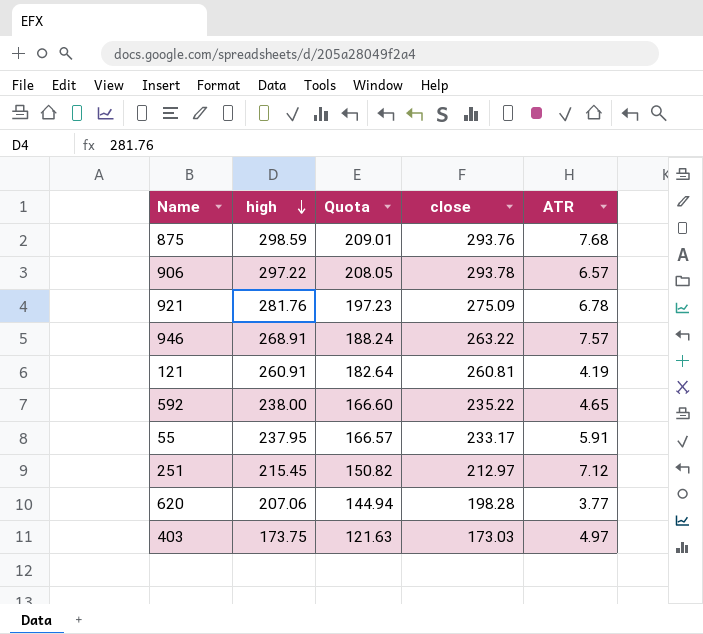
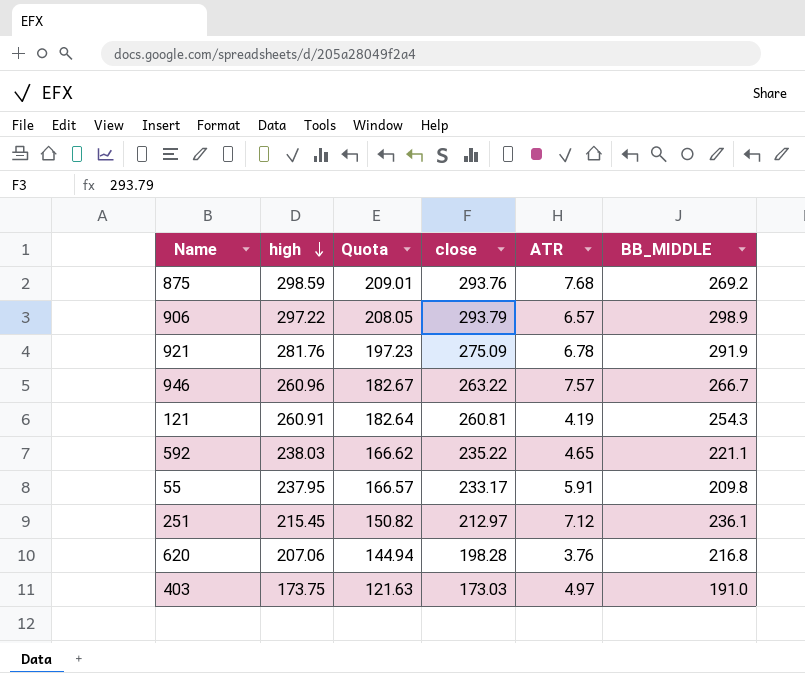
column BB_MIDDLE | position: none -> 6
906 | close: 293.78 -> 293.79
946 | high: 268.91 -> 260.96
946 | Quota: 188.24 -> 182.67
592 | high: 238.00 -> 238.03
592 | Quota: 166.60 -> 166.62
620 | ATR: 3.77 -> 3.76

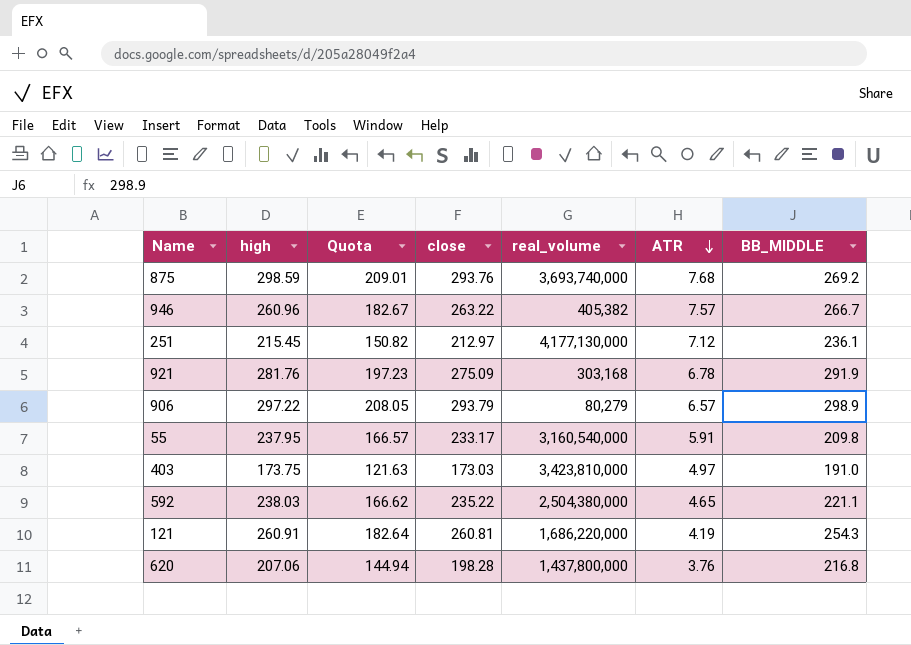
row order: high descending -> ATR descending
column real_volume | position: none -> 5

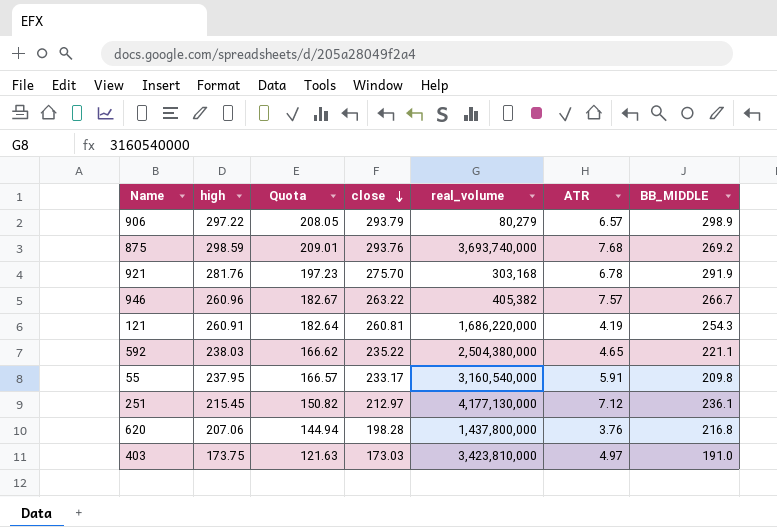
row order: ATR descending -> close descending
921 | close: 275.09 -> 275.70

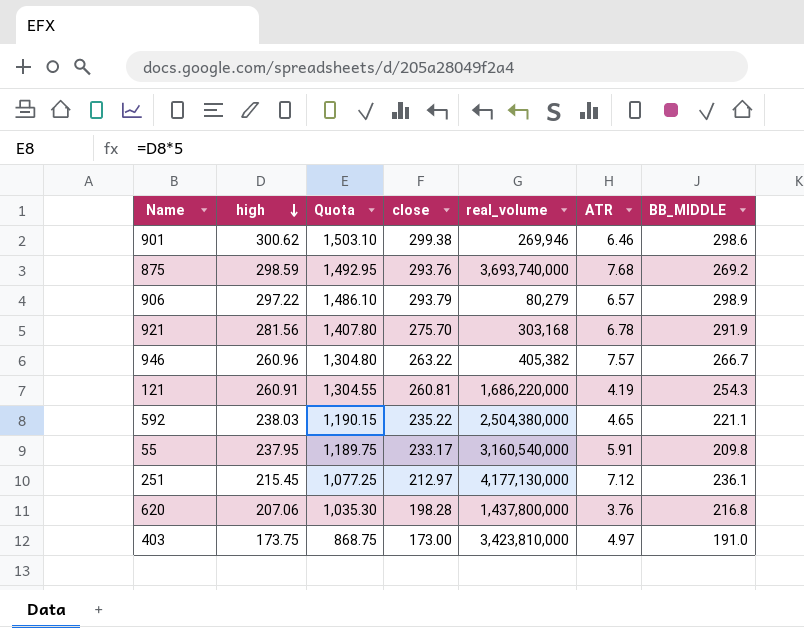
row order: close descending -> high descending
column Quota | formula: [high] * 0.7 -> [high] * 5
row 901: none -> 300.62 | 1,503.10 | 299.38 | 269,946 | 6.46 | 298.6
921 | high: 281.76 -> 281.56
403 | close: 173.03 -> 173.00

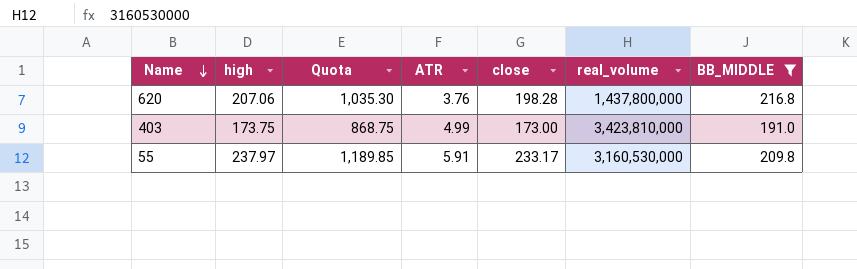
filter: none -> BB_MIDDLE <= 216.8
row order: high descending -> Name descending
column ATR | position: 6 -> 4
403 | ATR: 4.97 -> 4.99
55 | high: 237.95 -> 237.97
55 | Quota: 1,189.75 -> 1,189.85
55 | real_volume: 3,160,540,000 -> 3,160,530,000

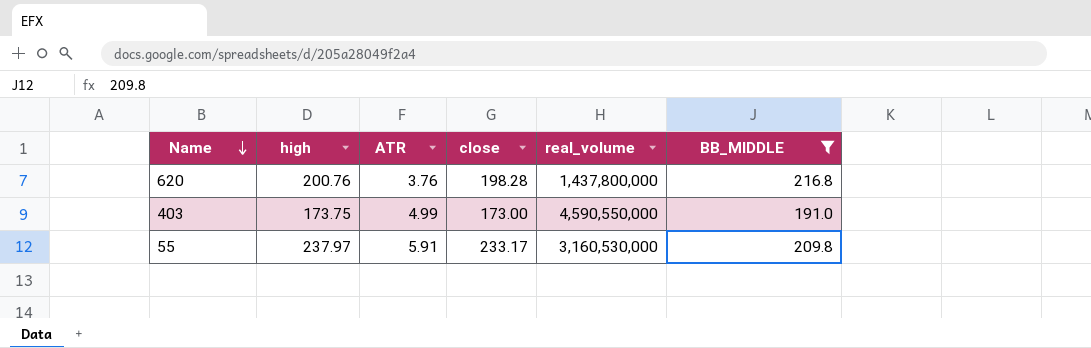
column Quota | formula: [high] * 5 -> none
620 | high: 207.06 -> 200.76
403 | real_volume: 3,423,810,000 -> 4,590,550,000

